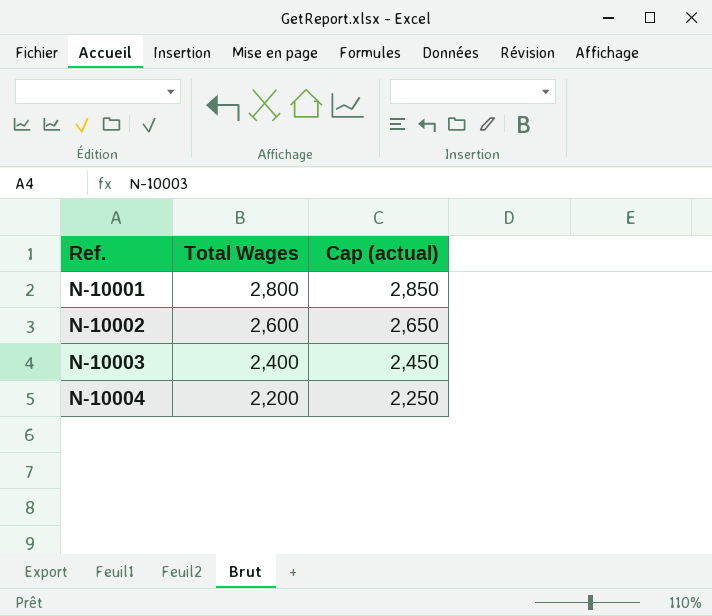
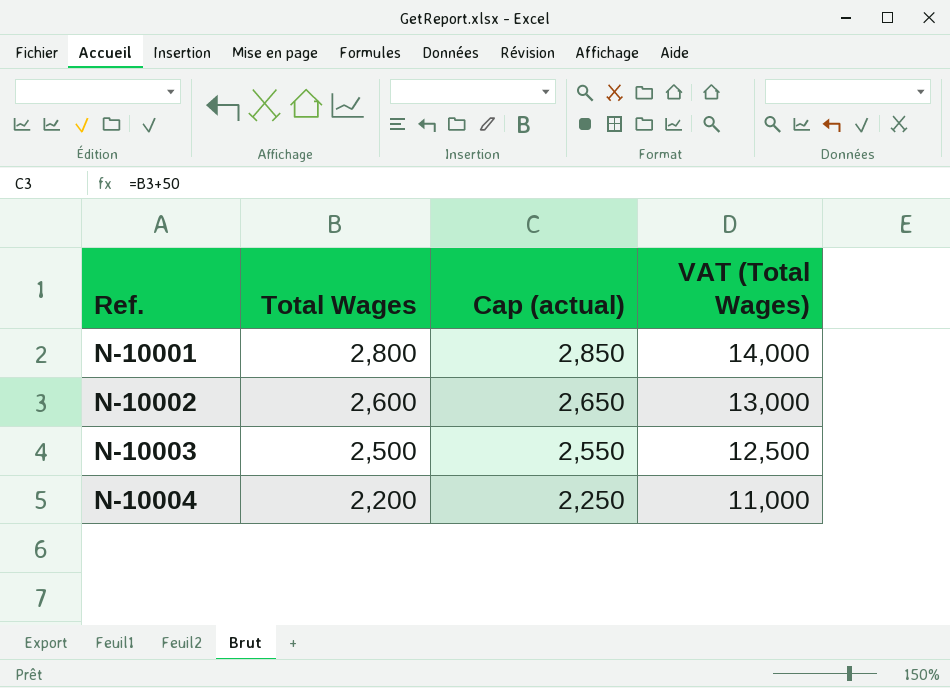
column VAT (Total Wages) | formula: none -> [Total Wages] * 5
N-10003 | Total Wages: 2,400 -> 2,500
N-10003 | Cap (actual): 2,450 -> 2,550

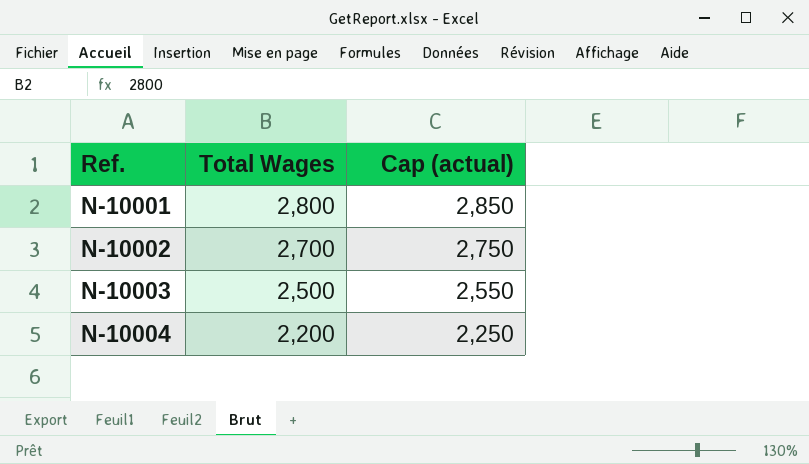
column VAT (Total Wages) | formula: [Total Wages] * 5 -> none
N-10002 | Total Wages: 2,600 -> 2,700
N-10002 | Cap (actual): 2,650 -> 2,750

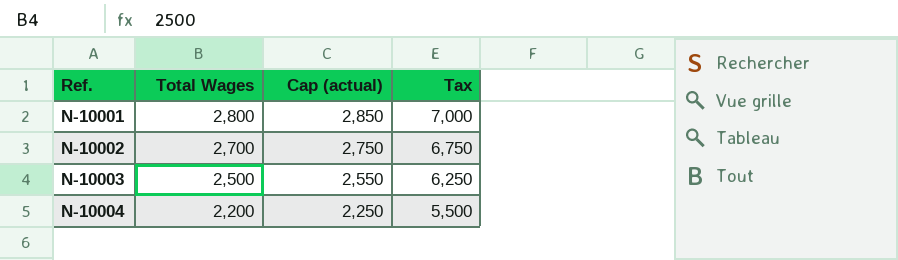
column Tax | formula: none -> [Total Wages] * 2.5

